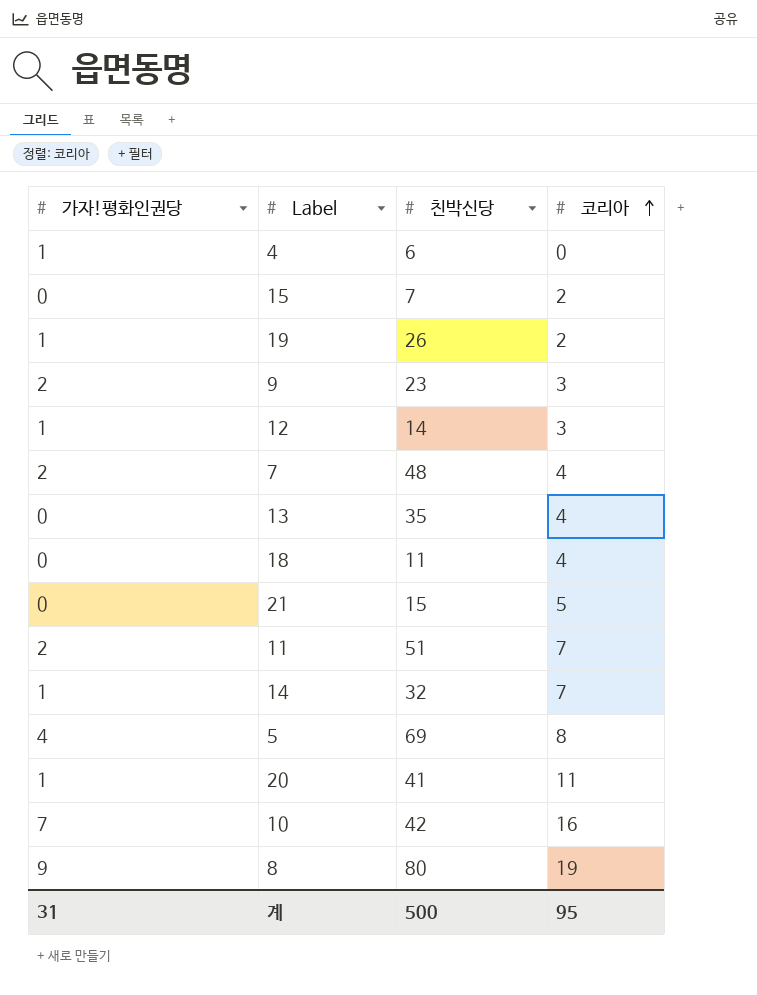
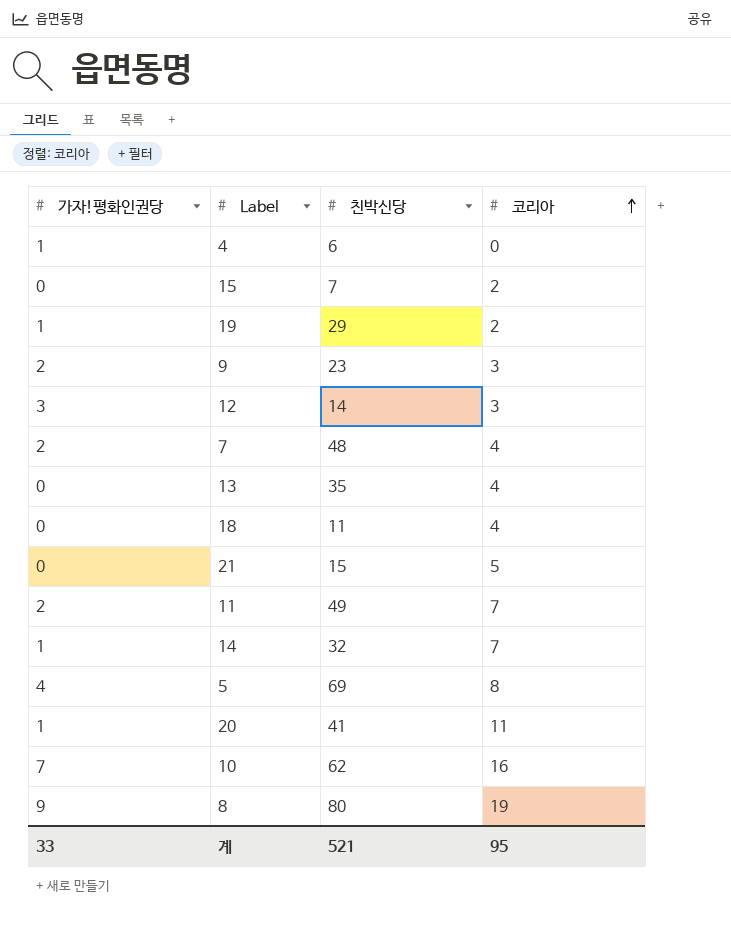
19 | 친박신당: 26 -> 29
12 | 가자!평화인권당: 1 -> 3
11 | 친박신당: 51 -> 49
10 | 친박신당: 42 -> 62
계 | 가자!평화인권당: 31 -> 33
계 | 친박신당: 500 -> 521

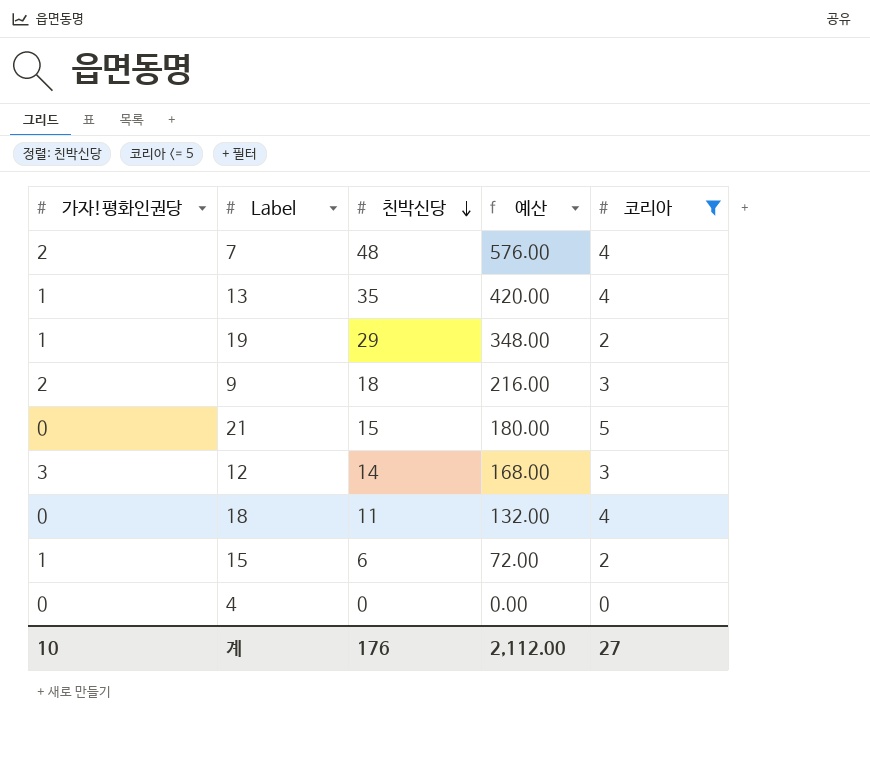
filter: none -> 코리아 <= 5
row order: 코리아 ascending -> 친박신당 descending
column 예산 | formula: none -> [친박신당] * 12
13 | 가자!평화인권당: 0 -> 1
9 | 친박신당: 23 -> 18
15 | 가자!평화인권당: 0 -> 1
15 | 친박신당: 7 -> 6
4 | 가자!평화인권당: 1 -> 0
4 | 친박신당: 6 -> 0
계 | 가자!평화인권당: 33 -> 10
계 | 친박신당: 521 -> 176
계 | 코리아: 95 -> 27

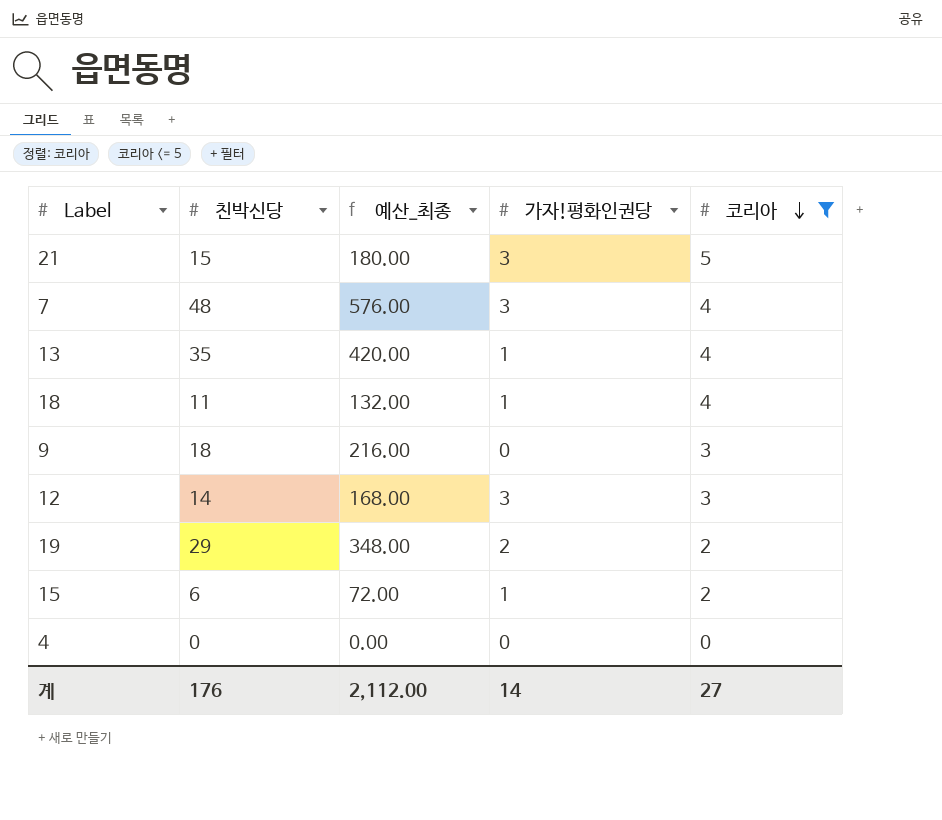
row order: 친박신당 descending -> 코리아 descending
column name: 예산 -> 예산_최종
column 가자!평화인권당 | position: 1 -> 4
21 | 가자!평화인권당: 0 -> 3
7 | 가자!평화인권당: 2 -> 3
18 | 가자!평화인권당: 0 -> 1
9 | 가자!평화인권당: 2 -> 0
19 | 가자!평화인권당: 1 -> 2
계 | 가자!평화인권당: 10 -> 14

